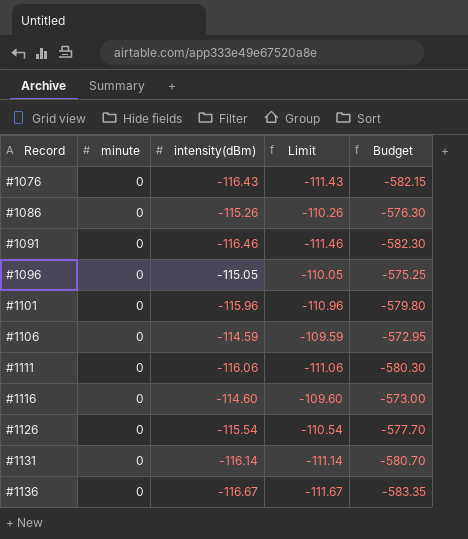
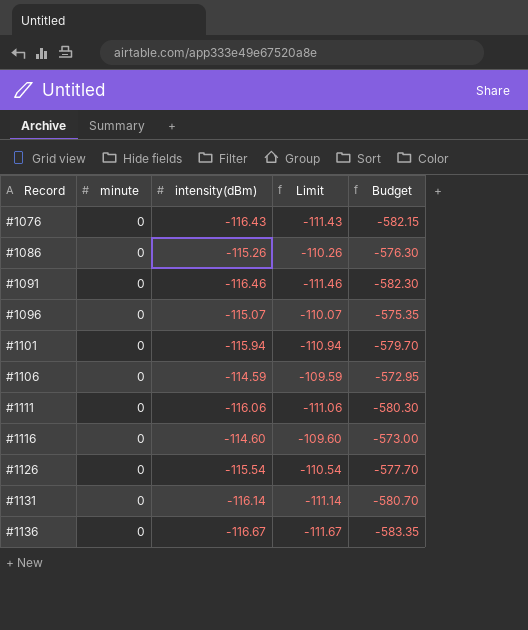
#1096 | intensity(dBm): -115.05 -> -115.07
#1096 | Limit: -110.05 -> -110.07
#1096 | Budget: -575.25 -> -575.35
#1101 | intensity(dBm): -115.96 -> -115.94
#1101 | Limit: -110.96 -> -110.94
#1101 | Budget: -579.80 -> -579.70

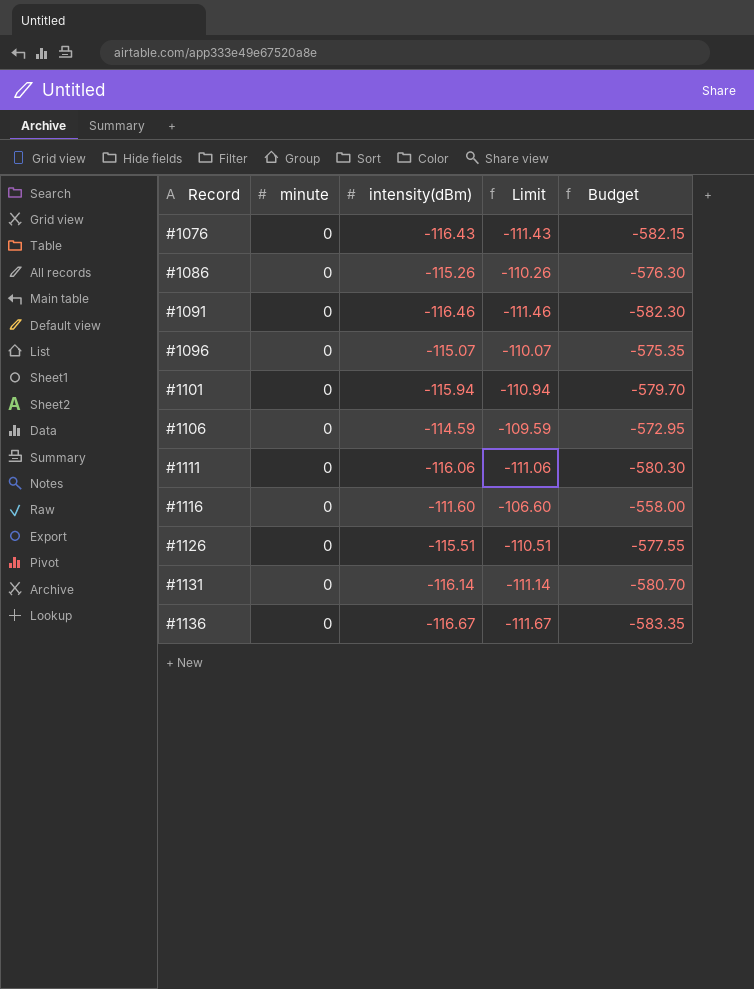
#1116 | intensity(dBm): -114.60 -> -111.60
#1116 | Limit: -109.60 -> -106.60
#1116 | Budget: -573.00 -> -558.00
#1126 | intensity(dBm): -115.54 -> -115.51
#1126 | Limit: -110.54 -> -110.51
#1126 | Budget: -577.70 -> -577.55

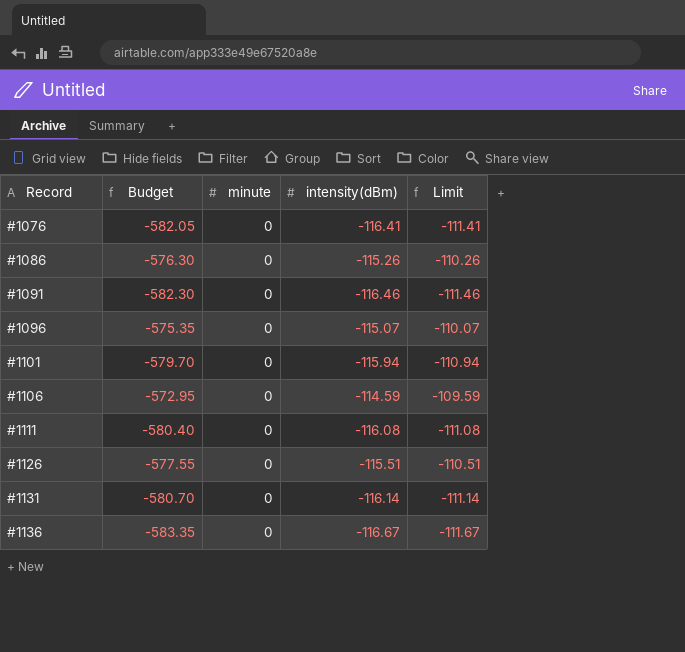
column Budget | position: 5 -> 2
row #1116: 0 | -111.60 | -106.60 | -558.00 -> none
#1076 | Budget: -582.15 -> -582.05
#1076 | intensity(dBm): -116.43 -> -116.41
#1076 | Limit: -111.43 -> -111.41
#1111 | Budget: -580.30 -> -580.40
#1111 | intensity(dBm): -116.06 -> -116.08
#1111 | Limit: -111.06 -> -111.08

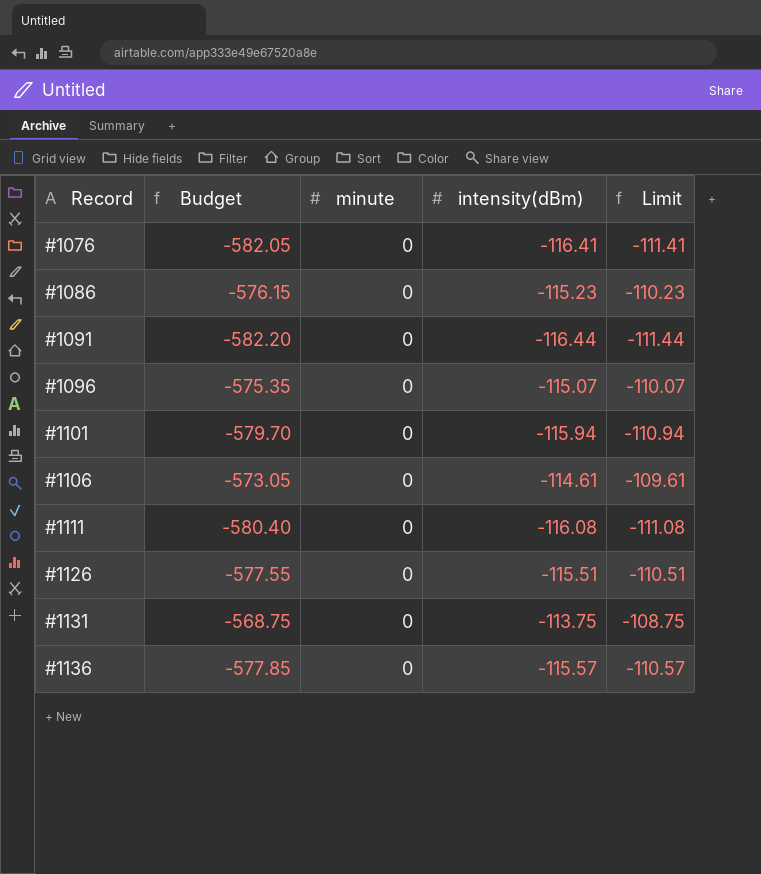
#1086 | Budget: -576.30 -> -576.15
#1086 | intensity(dBm): -115.26 -> -115.23
#1086 | Limit: -110.26 -> -110.23
#1091 | Budget: -582.30 -> -582.20
#1091 | intensity(dBm): -116.46 -> -116.44
#1091 | Limit: -111.46 -> -111.44
#1106 | Budget: -572.95 -> -573.05
#1106 | intensity(dBm): -114.59 -> -114.61
#1106 | Limit: -109.59 -> -109.61
#1131 | Budget: -580.70 -> -568.75
#1131 | intensity(dBm): -116.14 -> -113.75
#1131 | Limit: -111.14 -> -108.75
#1136 | Budget: -583.35 -> -577.85
#1136 | intensity(dBm): -116.67 -> -115.57
#1136 | Limit: -111.67 -> -110.57

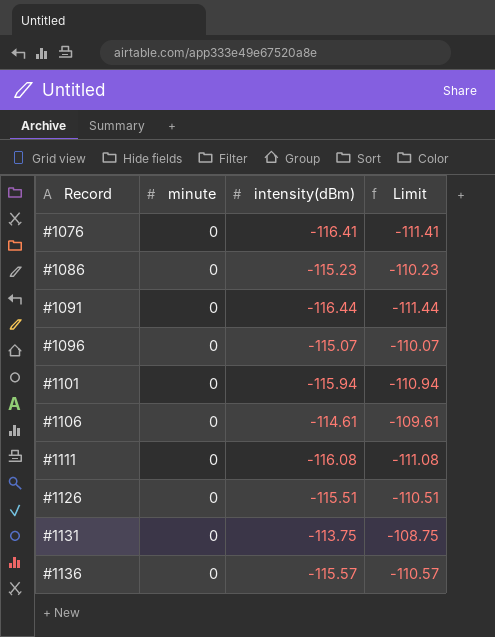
column Budget | formula: [intensity(dBm)] * 5 -> none

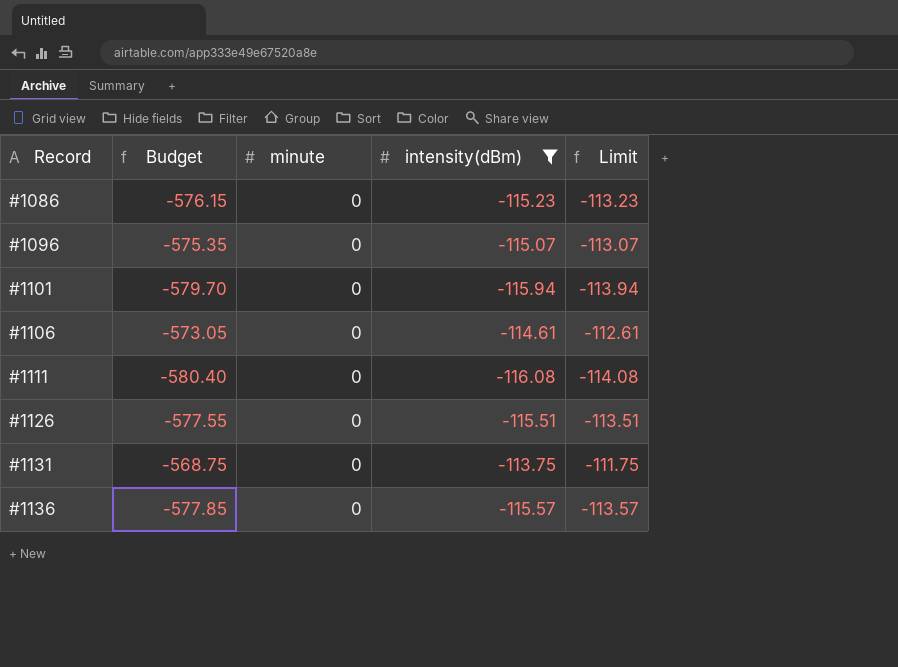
filter: none -> intensity(dBm) >= -116.08
column Budget | formula: none -> [intensity(dBm)] * 5
column Limit | formula: [intensity(dBm)] + 5 -> [intensity(dBm)] + 2

